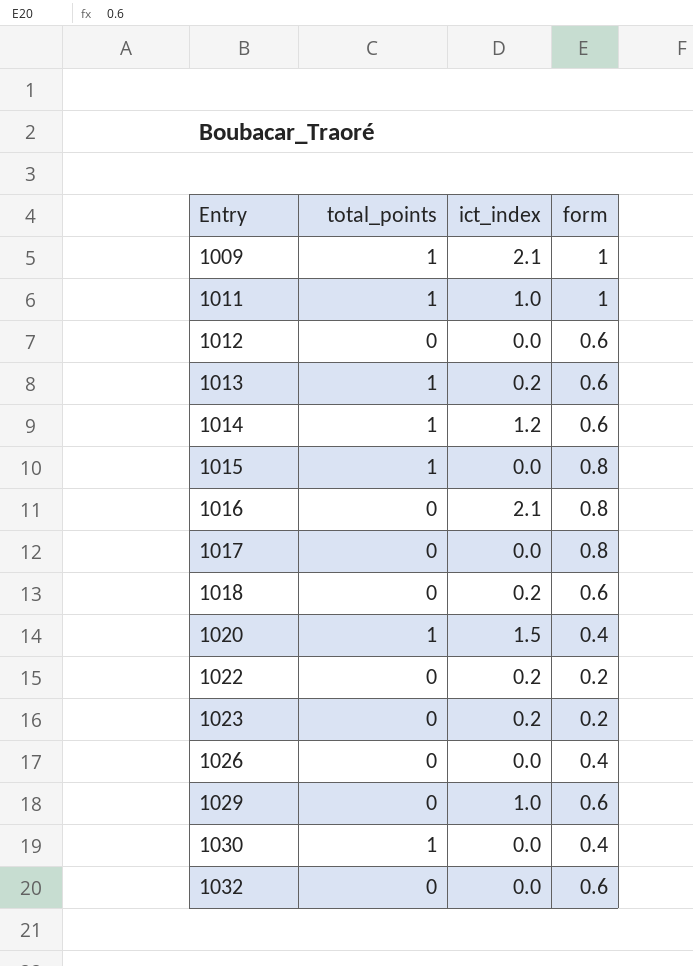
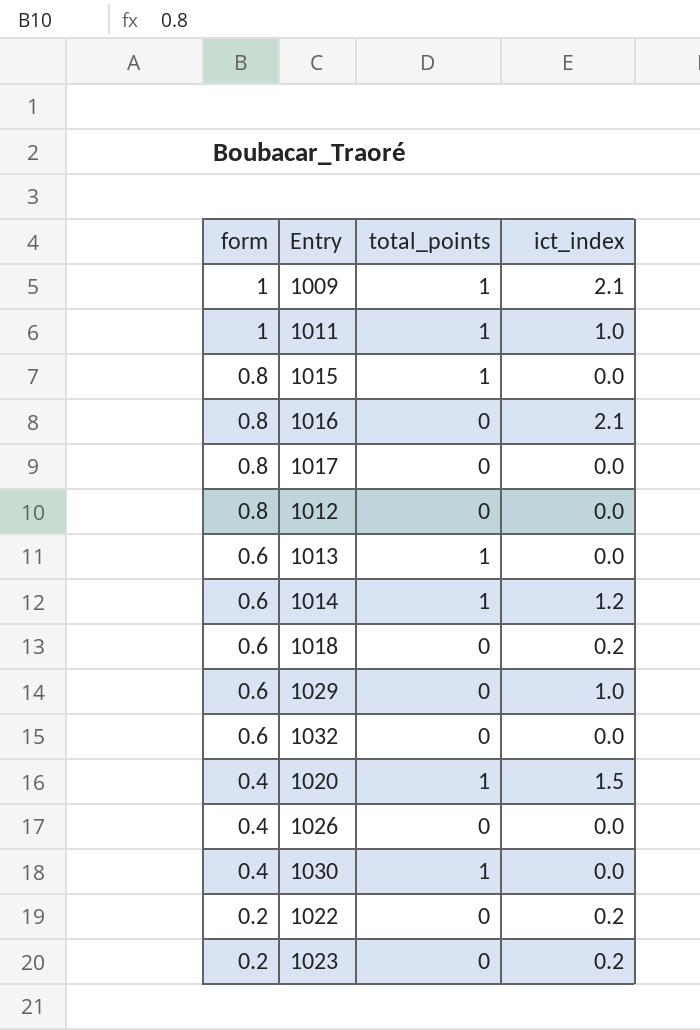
row order: Entry ascending -> form descending
column form | position: 4 -> 1
1012 | form: 0.6 -> 0.8
1013 | ict_index: 0.2 -> 0.0

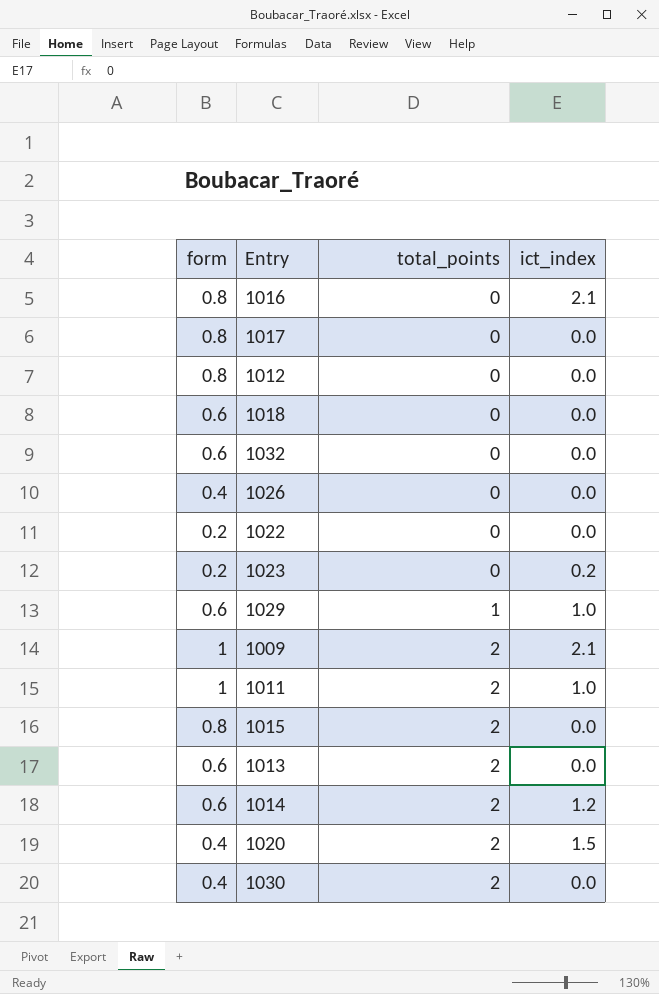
row order: form descending -> total_points ascending
1018 | ict_index: 0.2 -> 0.0
1022 | ict_index: 0.2 -> 0.0
1029 | total_points: 0 -> 1
1009 | total_points: 1 -> 2
1011 | total_points: 1 -> 2
1015 | total_points: 1 -> 2
1013 | total_points: 1 -> 2
1014 | total_points: 1 -> 2
1020 | total_points: 1 -> 2
1030 | total_points: 1 -> 2

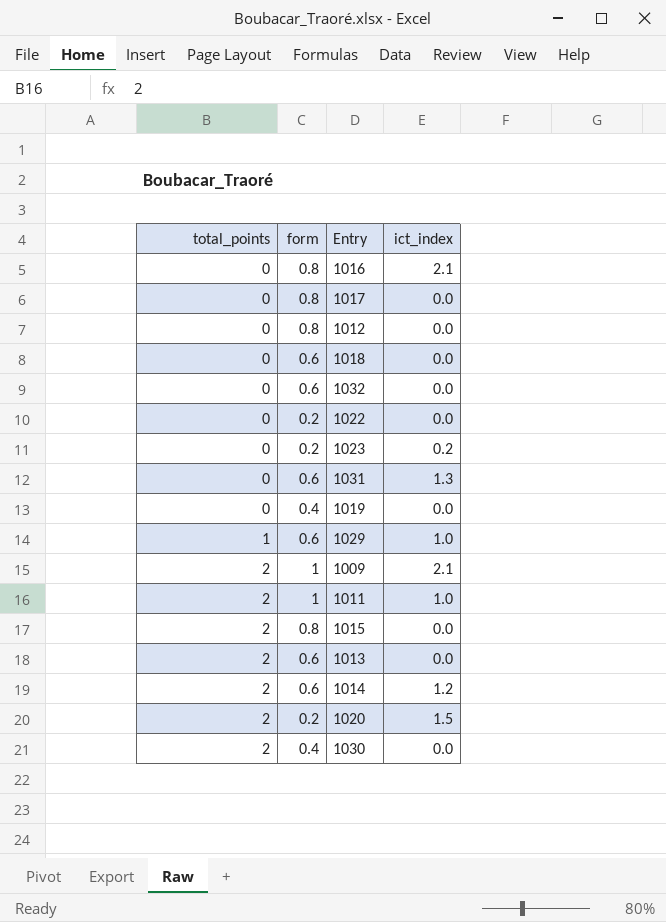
column total_points | position: 3 -> 1
row 1026: 0.4 | 0 | 0.0 -> none
row 1031: none -> 0 | 0.6 | 1.3
row 1019: none -> 0 | 0.4 | 0.0
1020 | form: 0.4 -> 0.2

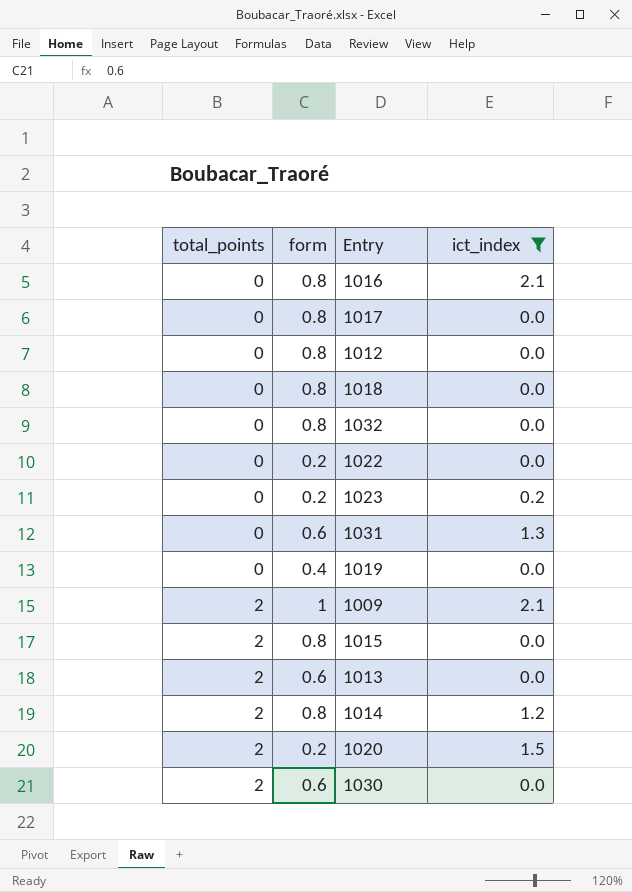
filter: none -> ict_index != 1.0
1018 | form: 0.6 -> 0.8
1032 | form: 0.6 -> 0.8
1014 | form: 0.6 -> 0.8
1030 | form: 0.4 -> 0.6

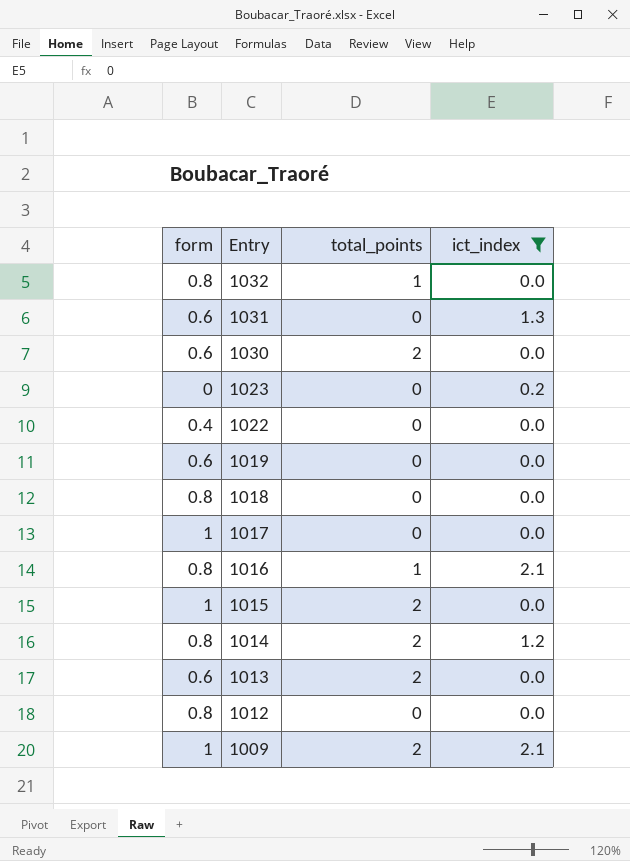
row order: total_points ascending -> Entry descending
column total_points | position: 1 -> 3
row 1020: 2 | 0.2 | 1.5 -> none
1032 | total_points: 0 -> 1
1023 | form: 0.2 -> 0
1022 | form: 0.2 -> 0.4
1019 | form: 0.4 -> 0.6
1017 | form: 0.8 -> 1
1016 | total_points: 0 -> 1
1015 | form: 0.8 -> 1

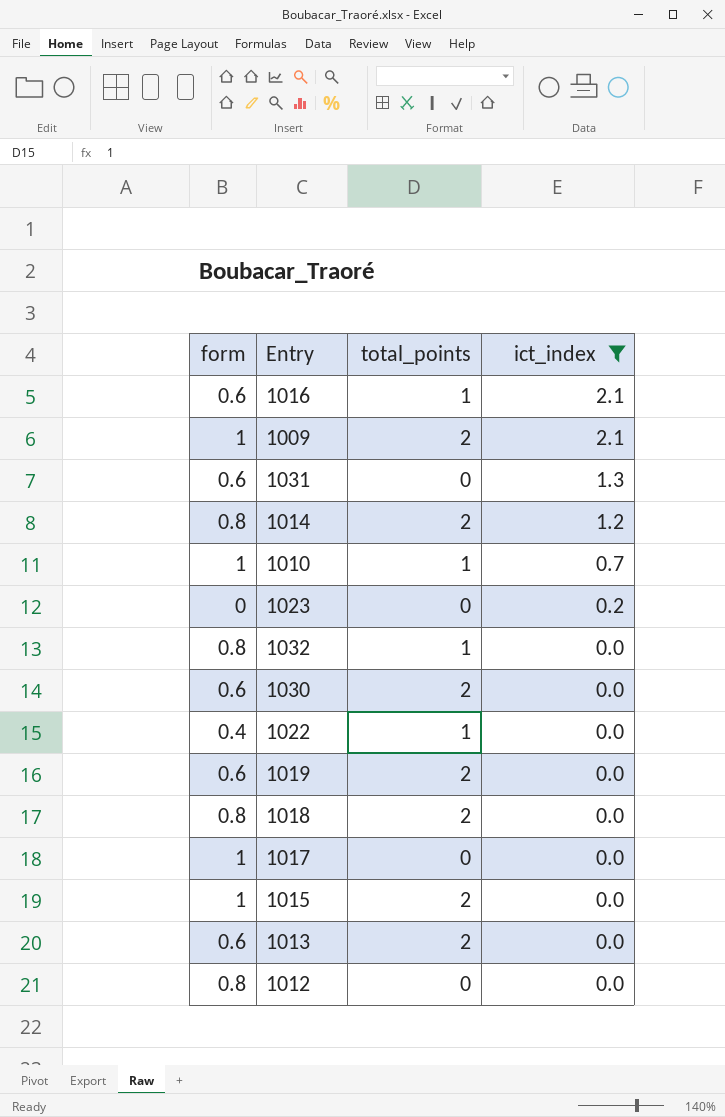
row order: Entry descending -> ict_index descending
1016 | form: 0.8 -> 0.6
row 1010: none -> 1 | 1 | 0.7
1022 | total_points: 0 -> 1
1019 | total_points: 0 -> 2
1018 | total_points: 0 -> 2

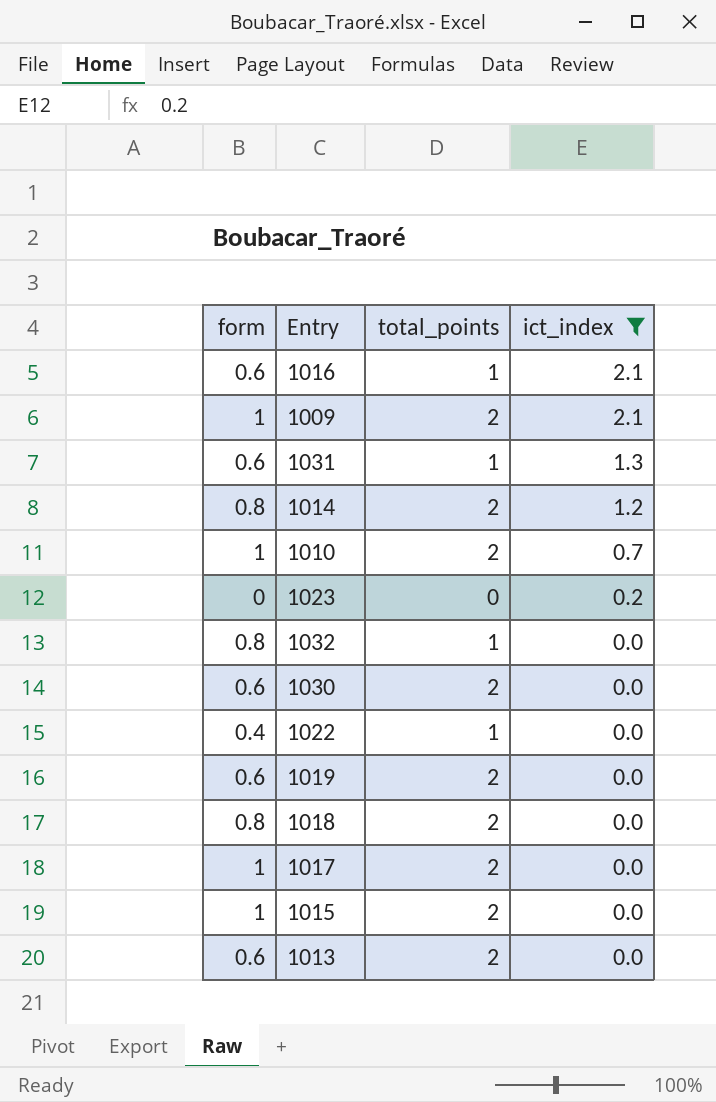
row 1012: 0.8 | 0 | 0.0 -> none
1031 | total_points: 0 -> 1
1010 | total_points: 1 -> 2
1017 | total_points: 0 -> 2

